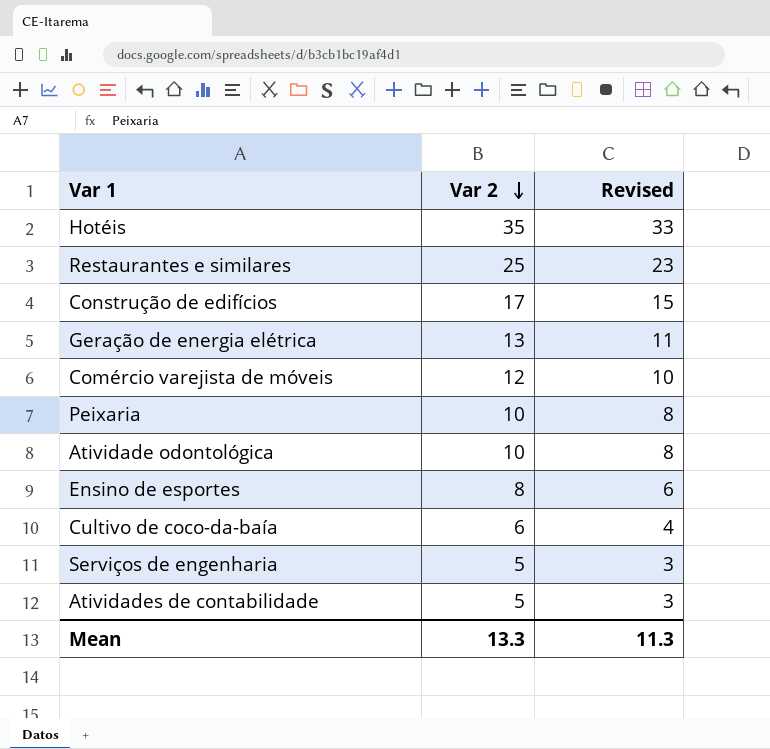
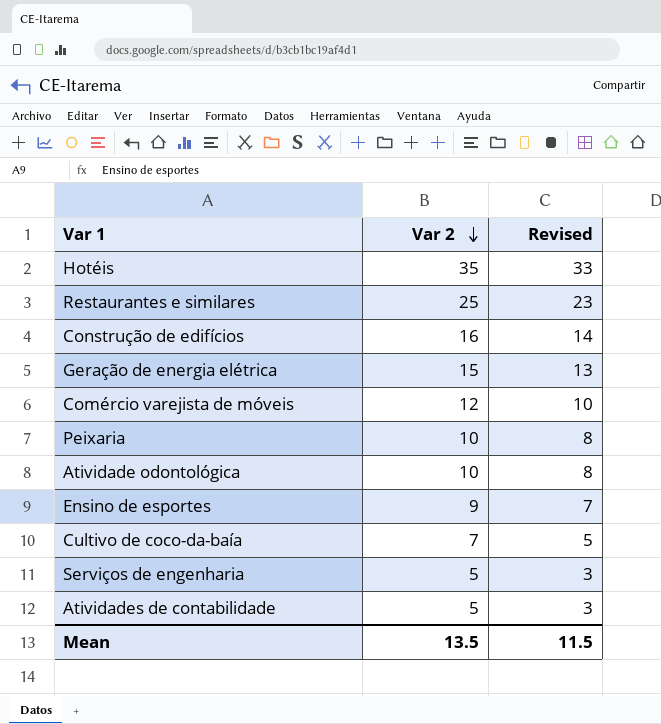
Construção de edifícios | Var 2: 17 -> 16
Construção de edifícios | Revised: 15 -> 14
Geração de energia elétrica | Var 2: 13 -> 15
Geração de energia elétrica | Revised: 11 -> 13
Ensino de esportes | Var 2: 8 -> 9
Ensino de esportes | Revised: 6 -> 7
Cultivo de coco-da-baía | Var 2: 6 -> 7
Cultivo de coco-da-baía | Revised: 4 -> 5
Mean | Var 2: 13.3 -> 13.5
Mean | Revised: 11.3 -> 11.5

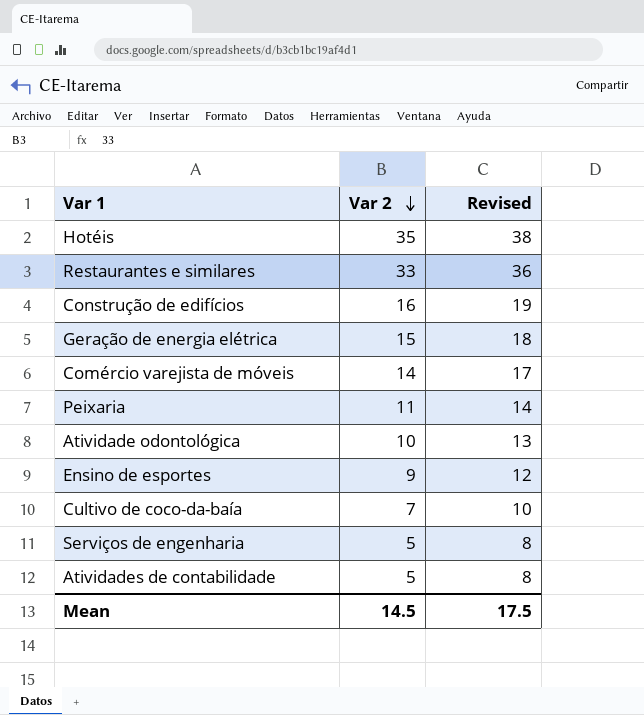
column Revised | formula: [Var 2] - 2 -> [Var 2] + 3
Restaurantes e similares | Var 2: 25 -> 33
Comércio varejista de móveis | Var 2: 12 -> 14
Peixaria | Var 2: 10 -> 11
Mean | Var 2: 13.5 -> 14.5
Mean | Revised: 11.5 -> 17.5

